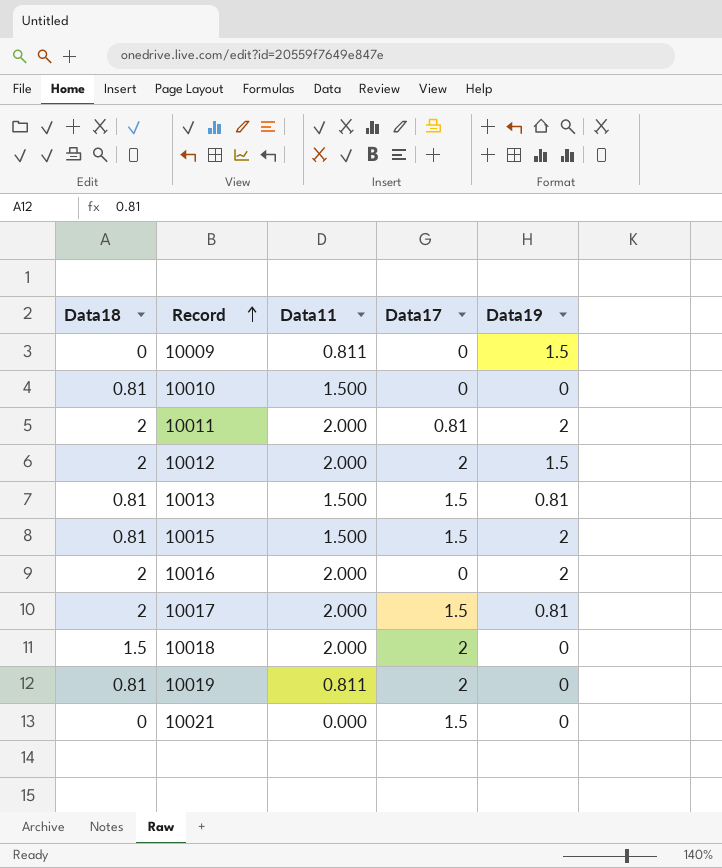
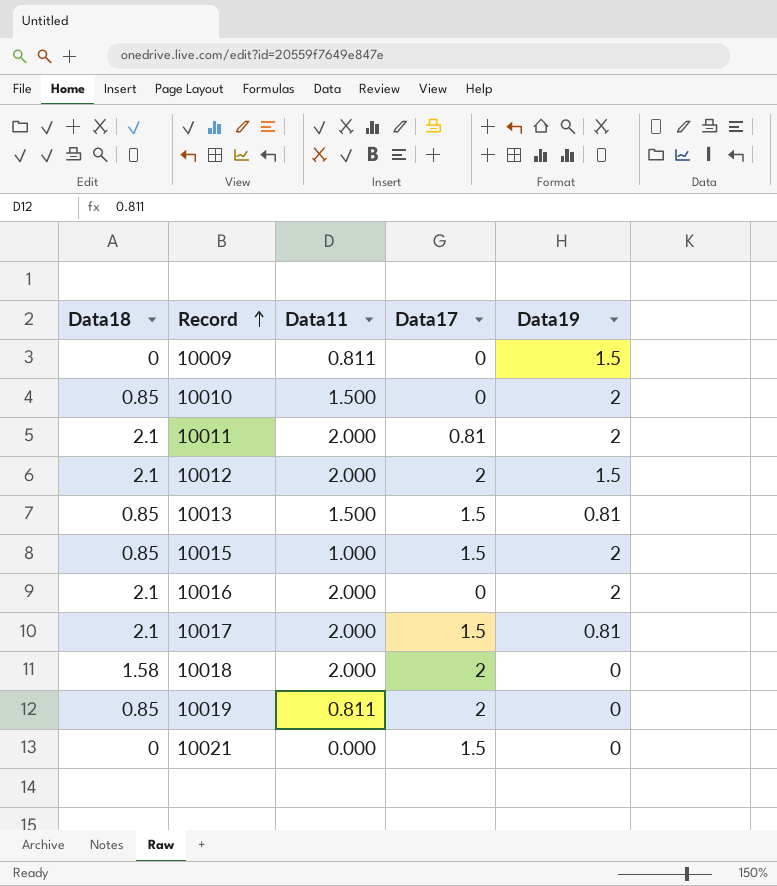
10010 | Data18: 0.81 -> 0.85
10010 | Data19: 0 -> 2
10011 | Data18: 2 -> 2.1
10012 | Data18: 2 -> 2.1
10013 | Data18: 0.81 -> 0.85
10015 | Data18: 0.81 -> 0.85
10015 | Data11: 1.500 -> 1.000
10016 | Data18: 2 -> 2.1
10017 | Data18: 2 -> 2.1
10018 | Data18: 1.5 -> 1.58
10019 | Data18: 0.81 -> 0.85

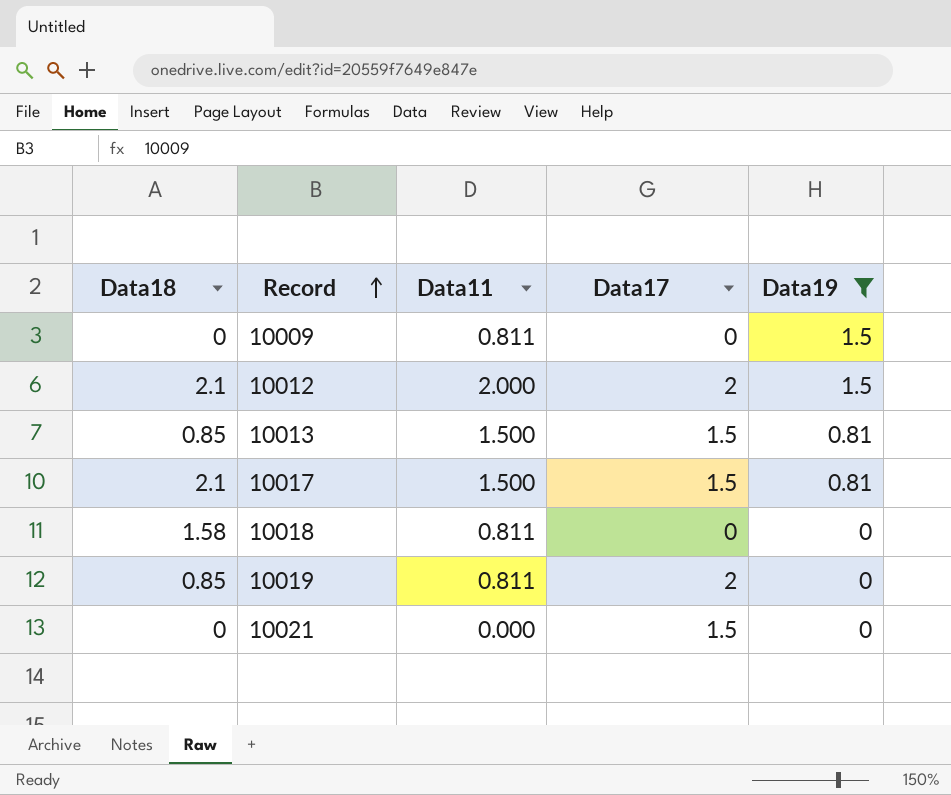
filter: none -> Data19 != 2
10017 | Data11: 2.000 -> 1.500
10018 | Data11: 2.000 -> 0.811
10018 | Data17: 2 -> 0

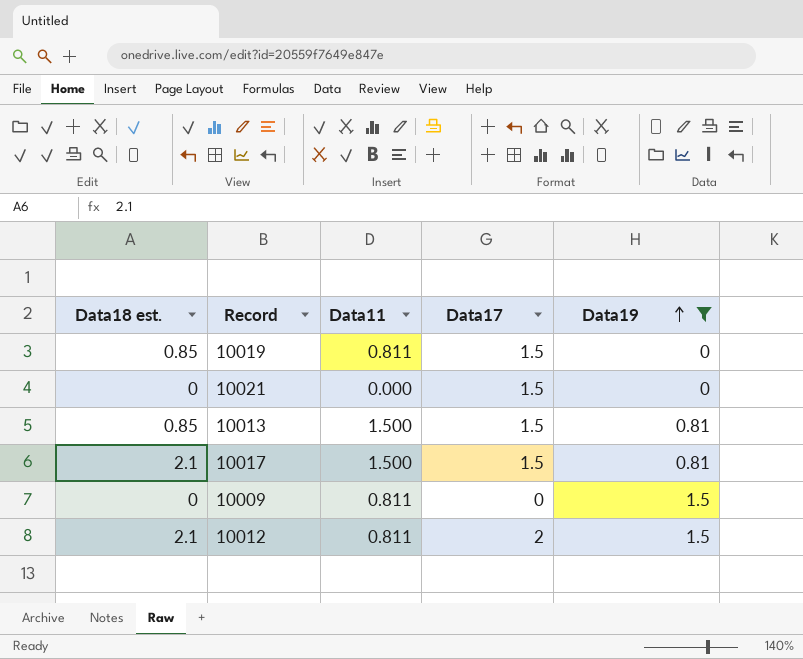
row order: Record ascending -> Data19 ascending
column name: Data18 -> Data18 est.
row 10018: 1.58 | 0.811 | 0 | 0 -> none
10019 | Data17: 2 -> 1.5
10012 | Data11: 2.000 -> 0.811

